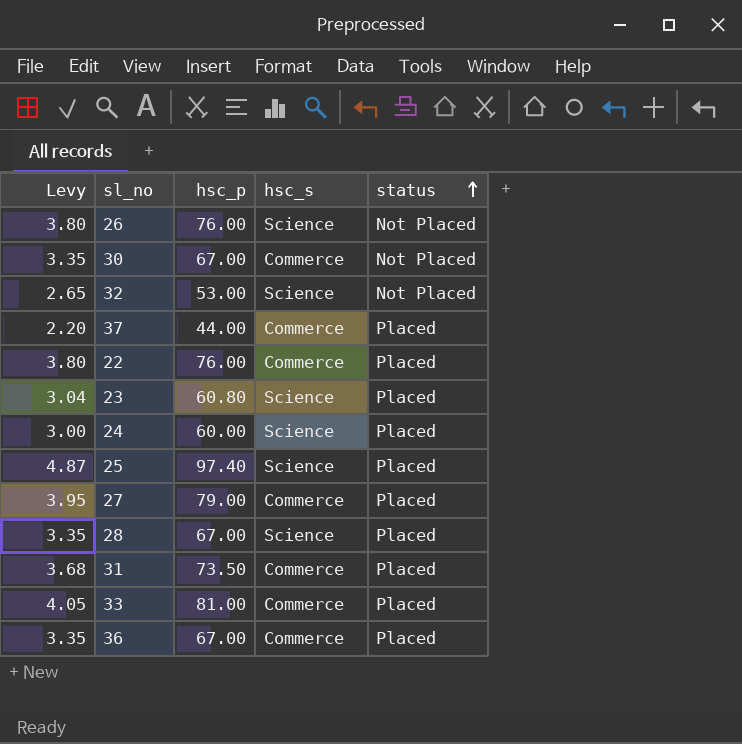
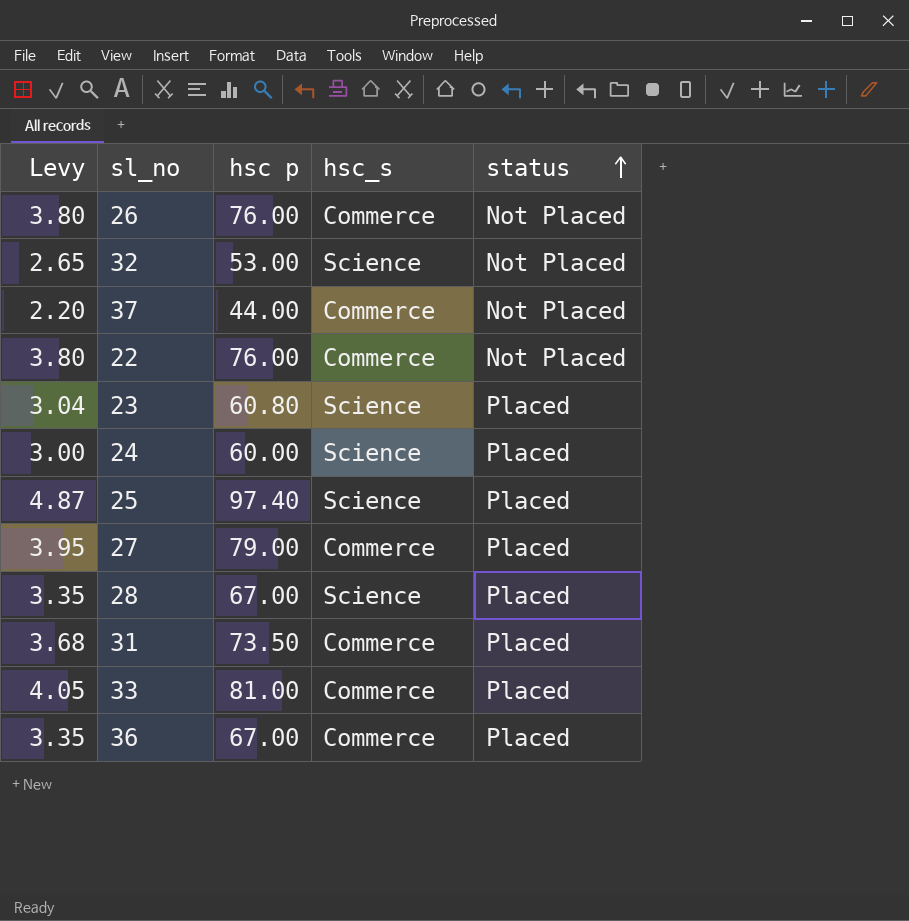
column name: hsc_p -> hsc p
row 30: 3.35 | 67.00 | Commerce | Not Placed -> none
26 | hsc_s: Science -> Commerce
37 | status: Placed -> Not Placed
22 | status: Placed -> Not Placed

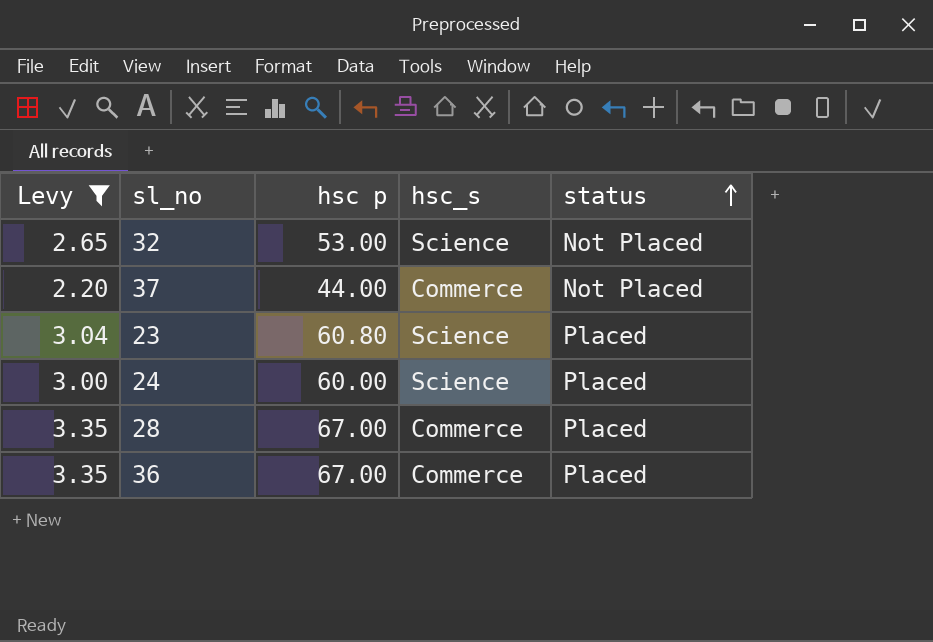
filter: none -> Levy <= 3.35
28 | hsc_s: Science -> Commerce

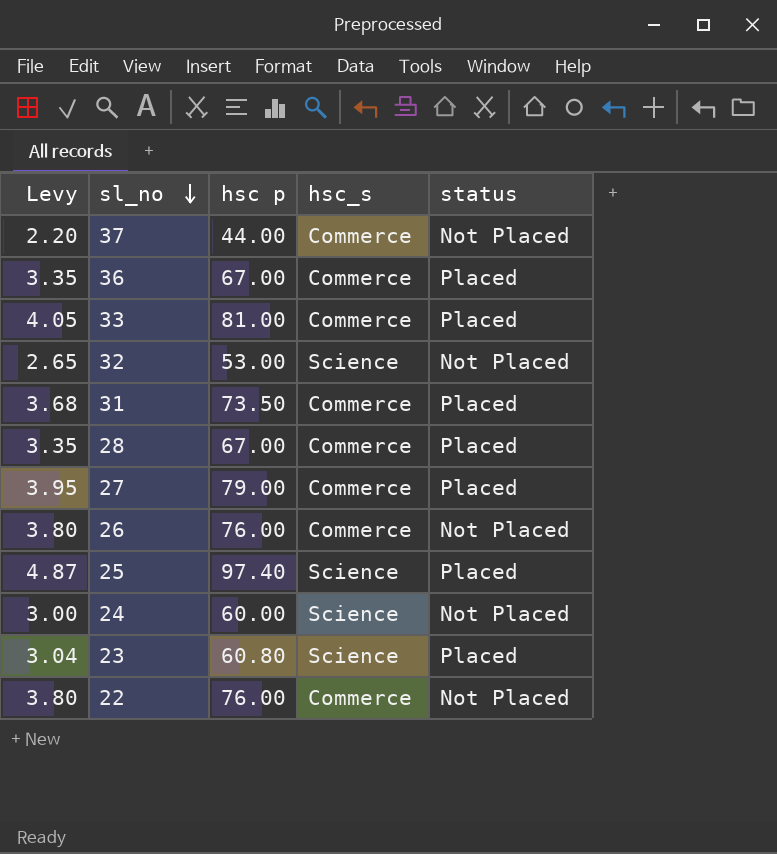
filter: Levy <= 3.35 -> none
row order: status ascending -> sl_no descending
24 | status: Placed -> Not Placed

